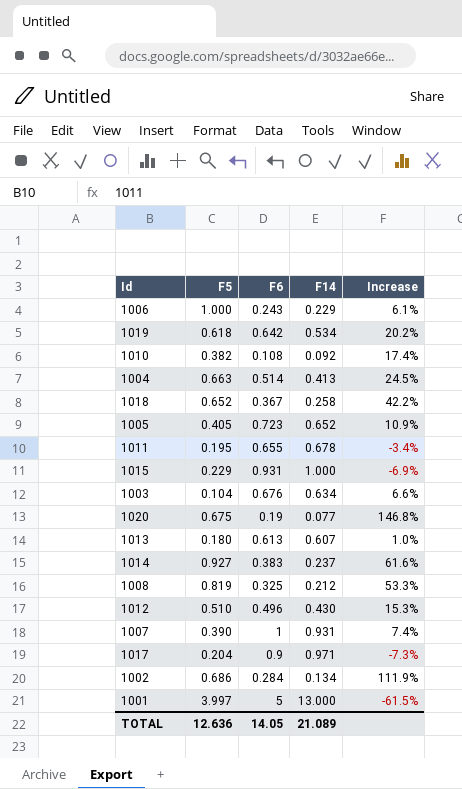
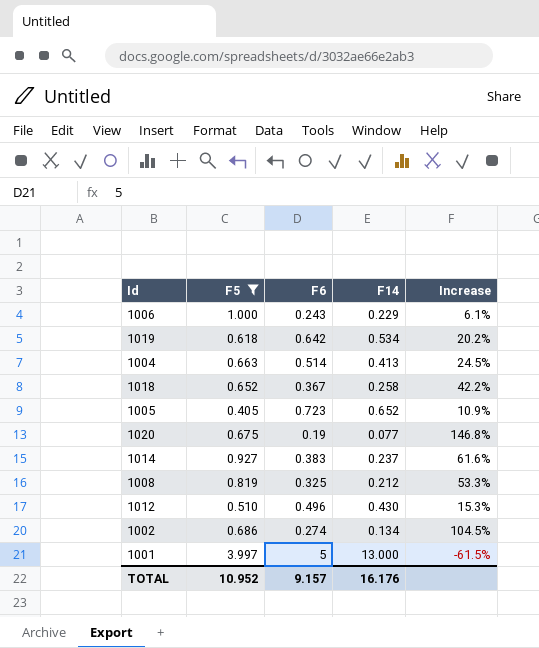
filter: none -> F5 >= 0.405
1002 | F6: 0.284 -> 0.274
1002 | Increase: 111.9% -> 104.5%
TOTAL | F5: 12.636 -> 10.952
TOTAL | F6: 14.05 -> 9.157
TOTAL | F14: 21.089 -> 16.176

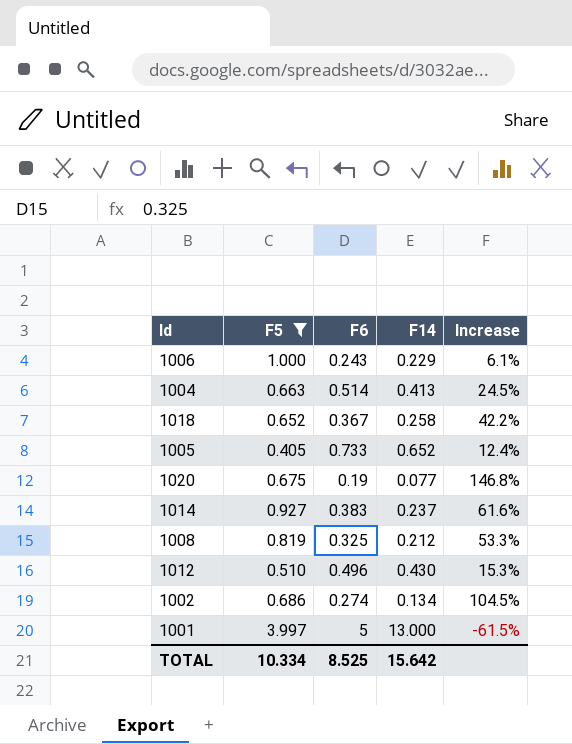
row 1019: 0.618 | 0.642 | 0.534 | 20.2% -> none
1005 | F6: 0.723 -> 0.733
1005 | Increase: 10.9% -> 12.4%
TOTAL | F5: 10.952 -> 10.334
TOTAL | F6: 9.157 -> 8.525
TOTAL | F14: 16.176 -> 15.642

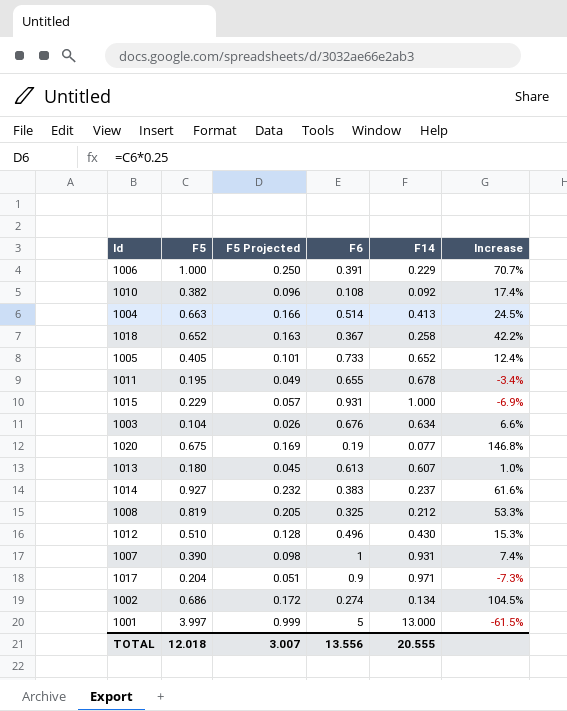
filter: F5 >= 0.405 -> none
column F5 Projected | formula: none -> [F5] * 0.25
1006 | F6: 0.243 -> 0.391
1006 | Increase: 6.1% -> 70.7%
TOTAL | F5: 10.334 -> 12.018
TOTAL | F6: 8.525 -> 13.556
TOTAL | F14: 15.642 -> 20.555

